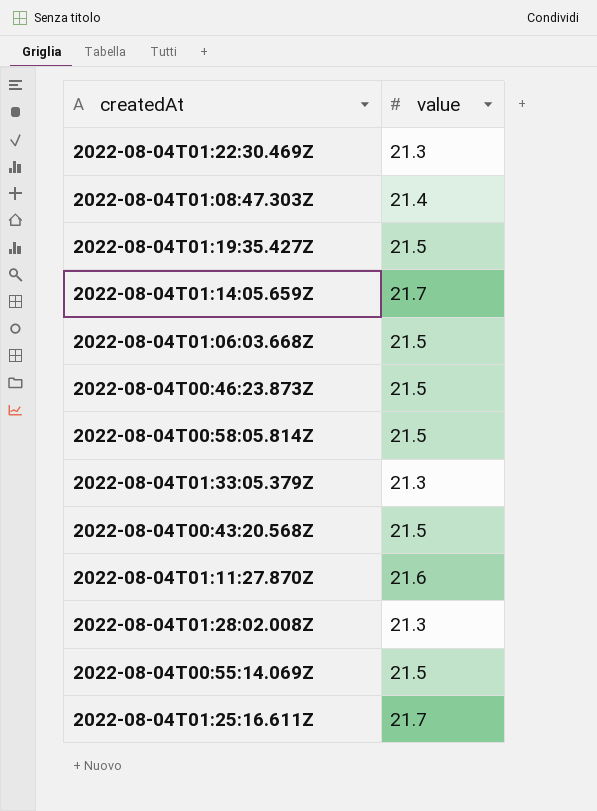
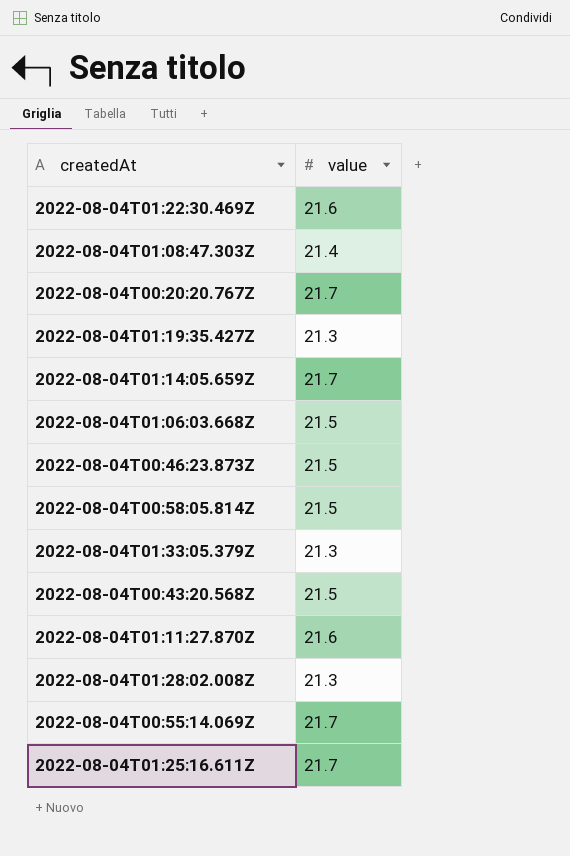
2022-08-04T01:22:30.469Z | value: 21.3 -> 21.6
row 2022-08-04T00:20:20.767Z: none -> 21.7
2022-08-04T01:19:35.427Z | value: 21.5 -> 21.3
2022-08-04T00:55:14.069Z | value: 21.5 -> 21.7

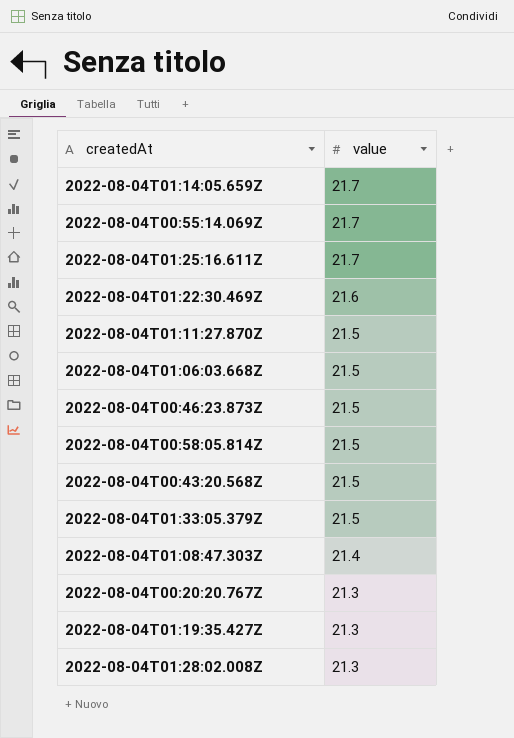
row order: none -> value descending
2022-08-04T01:11:27.870Z | value: 21.6 -> 21.5
2022-08-04T01:33:05.379Z | value: 21.3 -> 21.5
2022-08-04T00:20:20.767Z | value: 21.7 -> 21.3

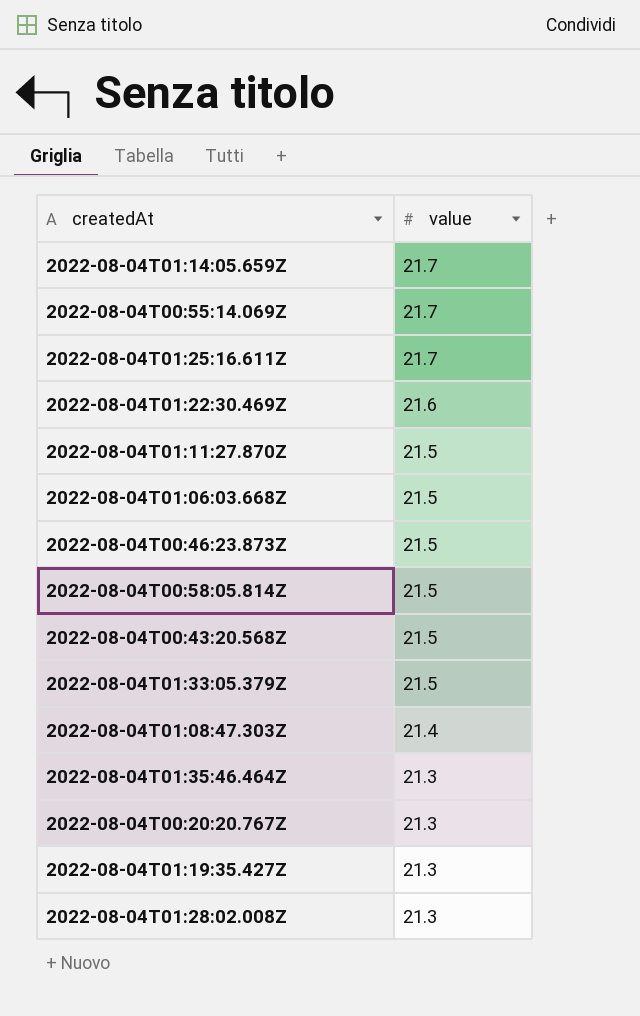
row 2022-08-04T01:35:46.464Z: none -> 21.3

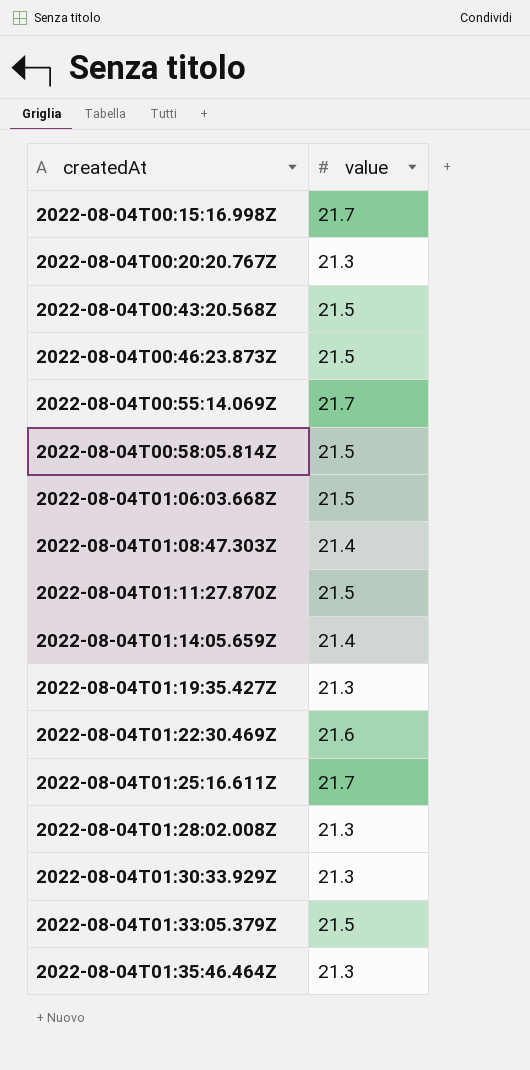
row order: value descending -> createdAt ascending
row 2022-08-04T00:15:16.998Z: none -> 21.7
2022-08-04T01:14:05.659Z | value: 21.7 -> 21.4
row 2022-08-04T01:30:33.929Z: none -> 21.3

